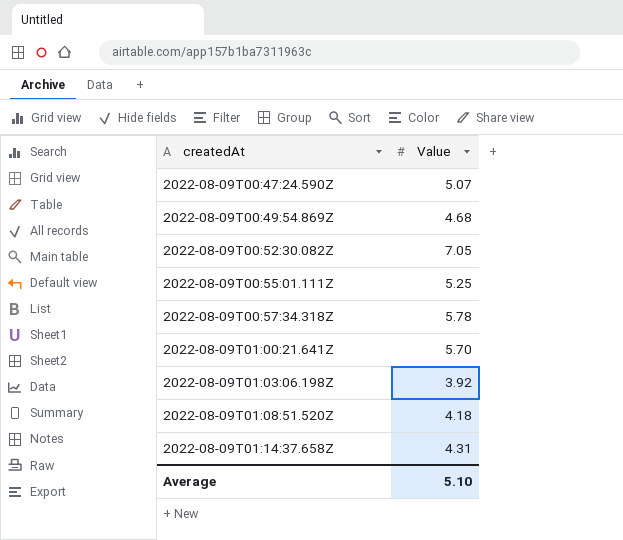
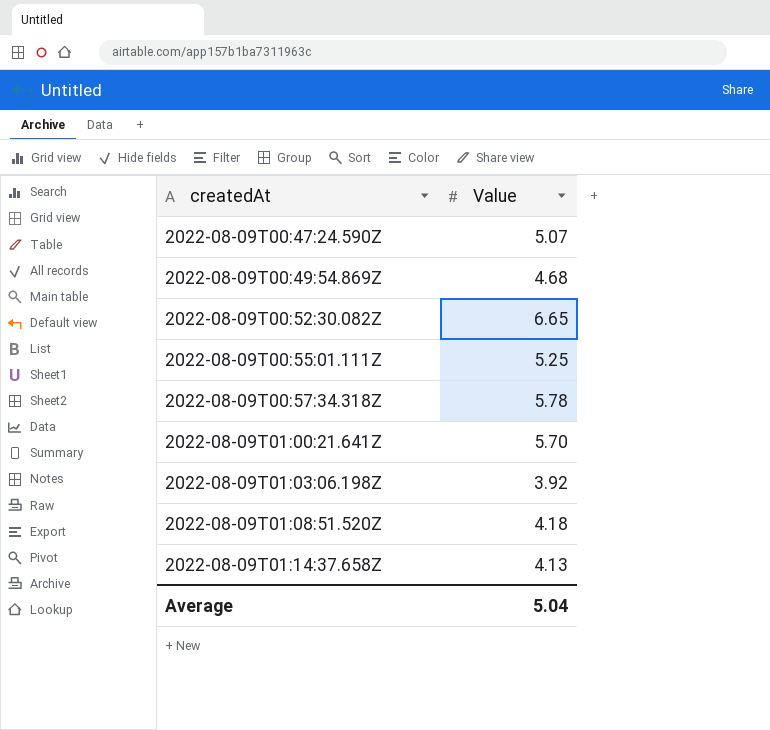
2022-08-09T00:52:30.082Z | Value: 7.05 -> 6.65
2022-08-09T01:14:37.658Z | Value: 4.31 -> 4.13
Average | Value: 5.10 -> 5.04

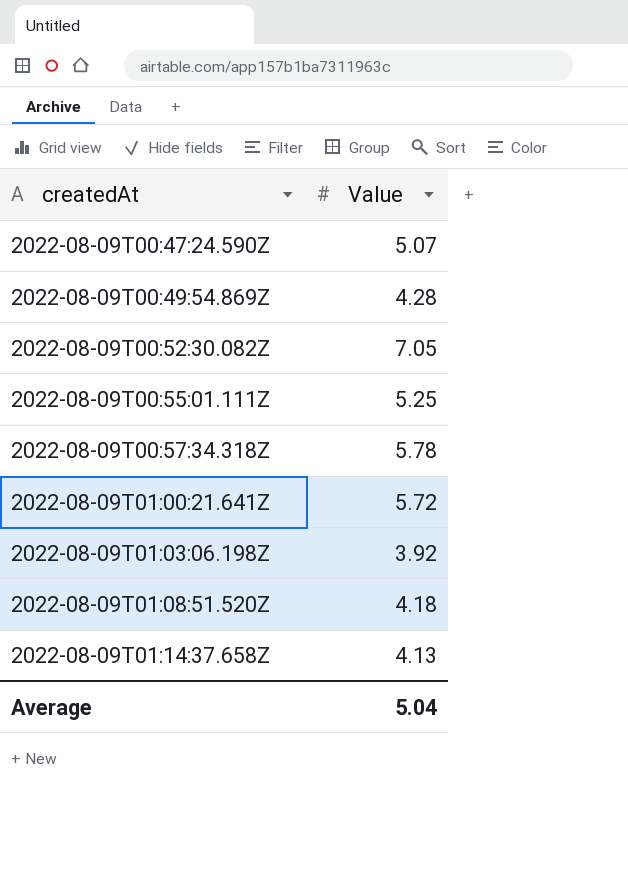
2022-08-09T00:49:54.869Z | Value: 4.68 -> 4.28
2022-08-09T00:52:30.082Z | Value: 6.65 -> 7.05
2022-08-09T01:00:21.641Z | Value: 5.70 -> 5.72

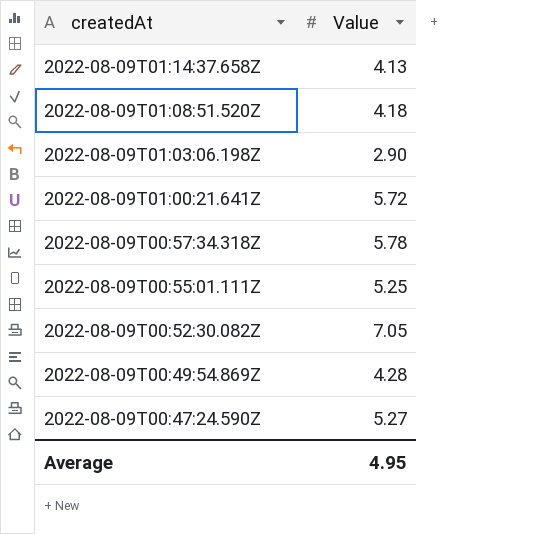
row order: createdAt ascending -> createdAt descending
2022-08-09T01:03:06.198Z | Value: 3.92 -> 2.90
2022-08-09T00:47:24.590Z | Value: 5.07 -> 5.27
Average | Value: 5.04 -> 4.95

